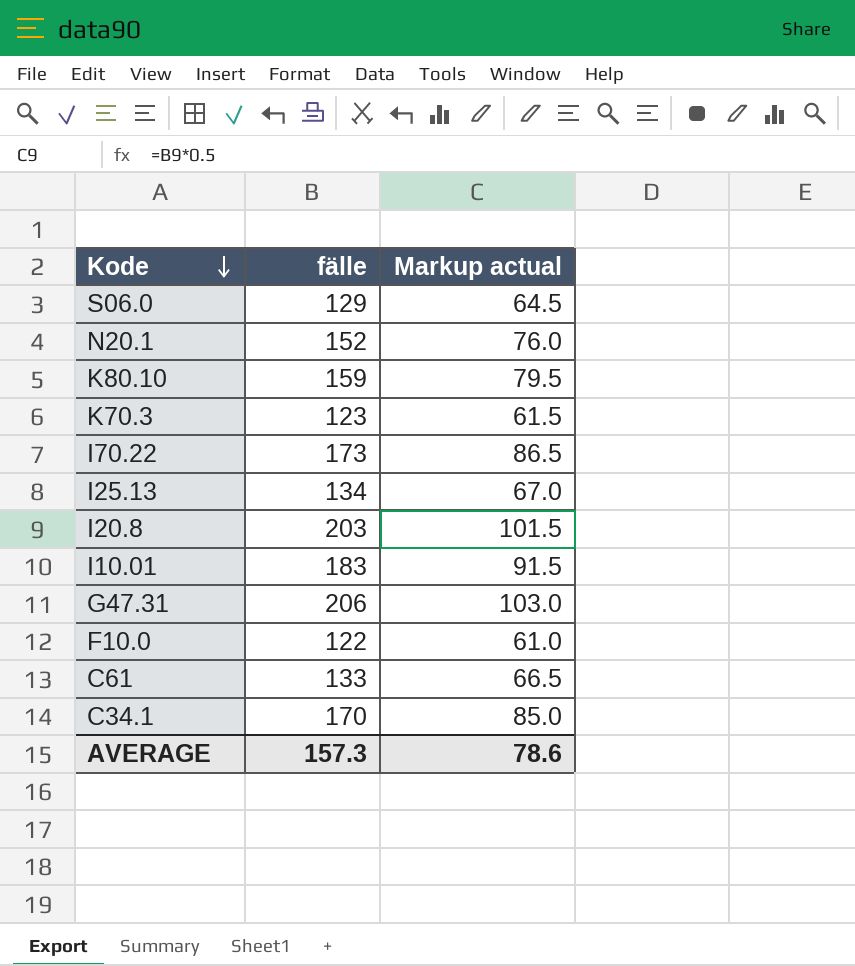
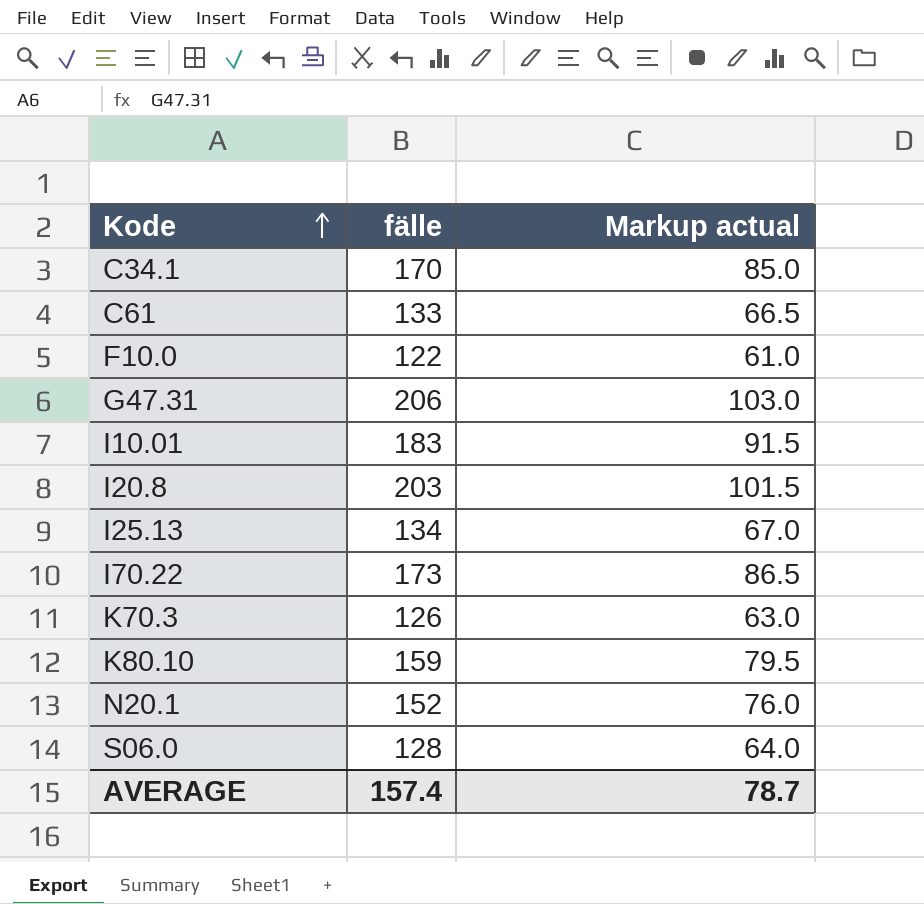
row order: Kode descending -> Kode ascending
K70.3 | fälle: 123 -> 126
K70.3 | Markup actual: 61.5 -> 63.0
S06.0 | fälle: 129 -> 128
S06.0 | Markup actual: 64.5 -> 64.0
AVERAGE | fälle: 157.3 -> 157.4
AVERAGE | Markup actual: 78.6 -> 78.7

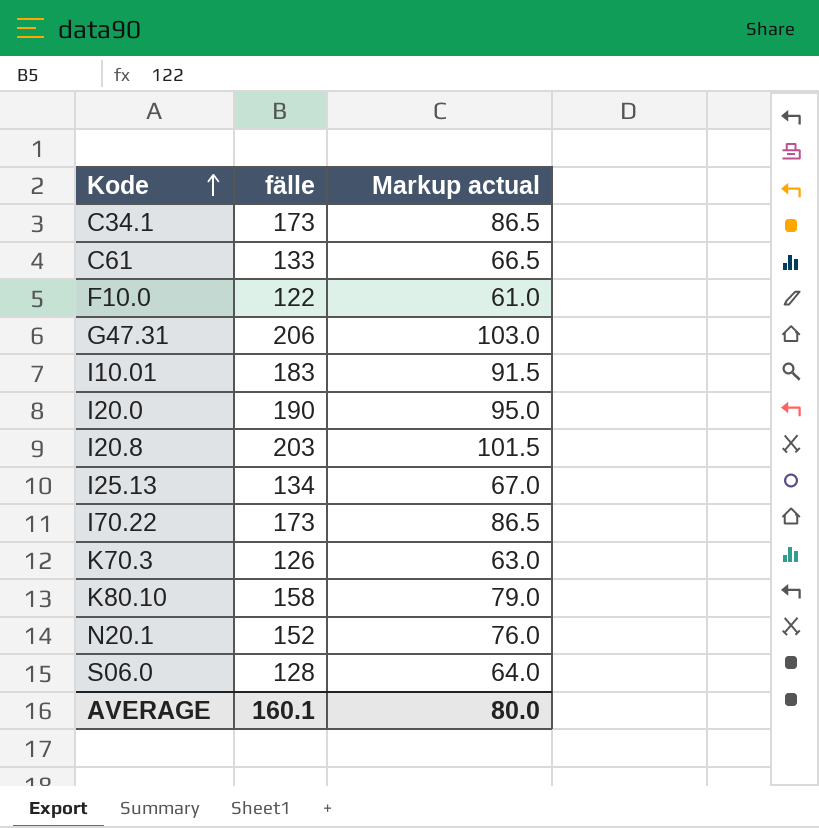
C34.1 | fälle: 170 -> 173
C34.1 | Markup actual: 85.0 -> 86.5
row I20.0: none -> 190 | 95.0
K80.10 | fälle: 159 -> 158
K80.10 | Markup actual: 79.5 -> 79.0
AVERAGE | fälle: 157.4 -> 160.1
AVERAGE | Markup actual: 78.7 -> 80.0

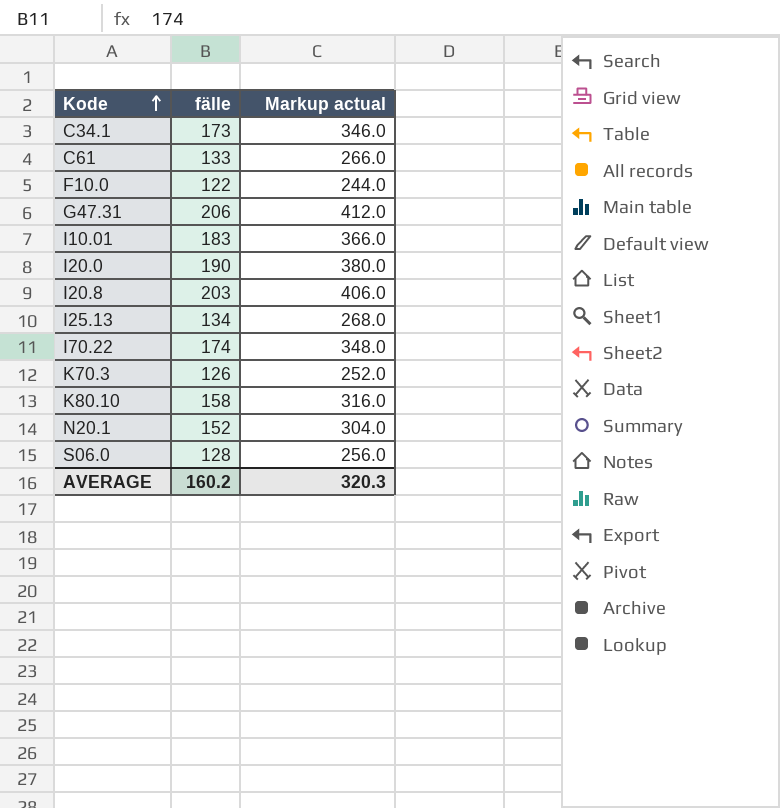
column Markup actual | formula: [fälle] * 0.5 -> [fälle] * 2
I70.22 | fälle: 173 -> 174
AVERAGE | fälle: 160.1 -> 160.2
AVERAGE | Markup actual: 80.0 -> 320.3

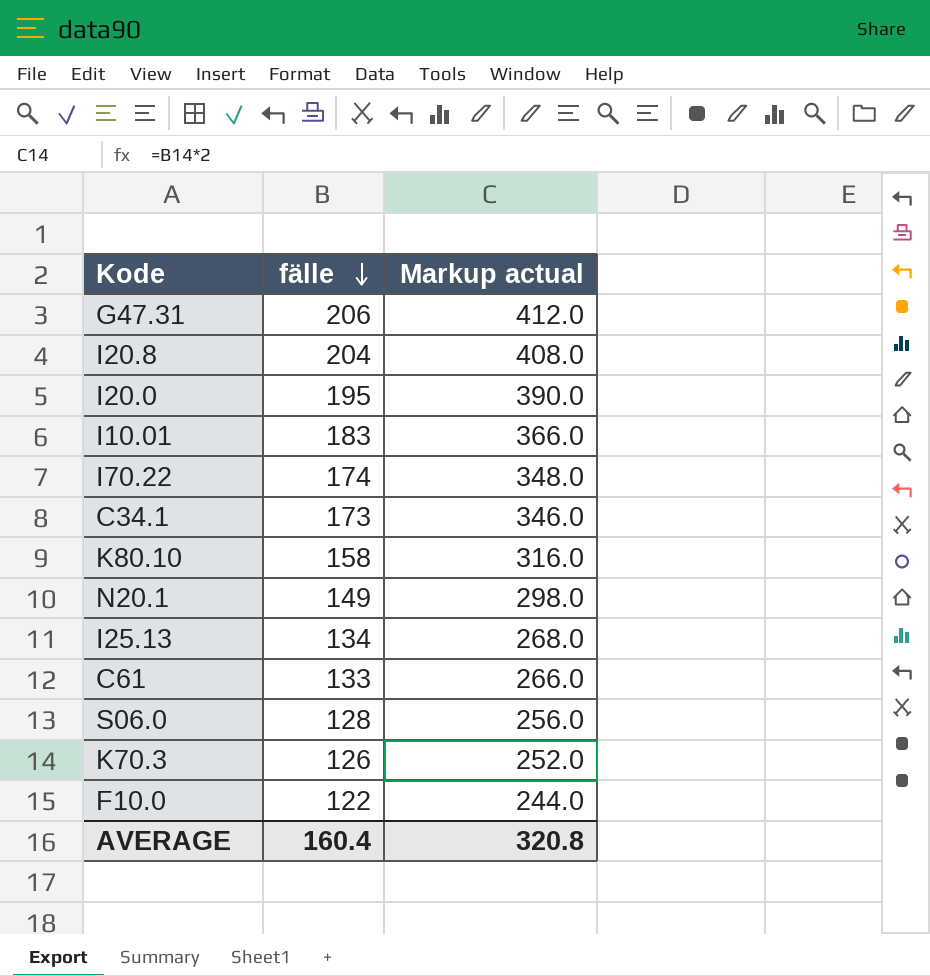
row order: Kode ascending -> fälle descending
I20.8 | fälle: 203 -> 204
I20.8 | Markup actual: 406.0 -> 408.0
I20.0 | fälle: 190 -> 195
I20.0 | Markup actual: 380.0 -> 390.0
N20.1 | fälle: 152 -> 149
N20.1 | Markup actual: 304.0 -> 298.0
AVERAGE | fälle: 160.2 -> 160.4
AVERAGE | Markup actual: 320.3 -> 320.8

